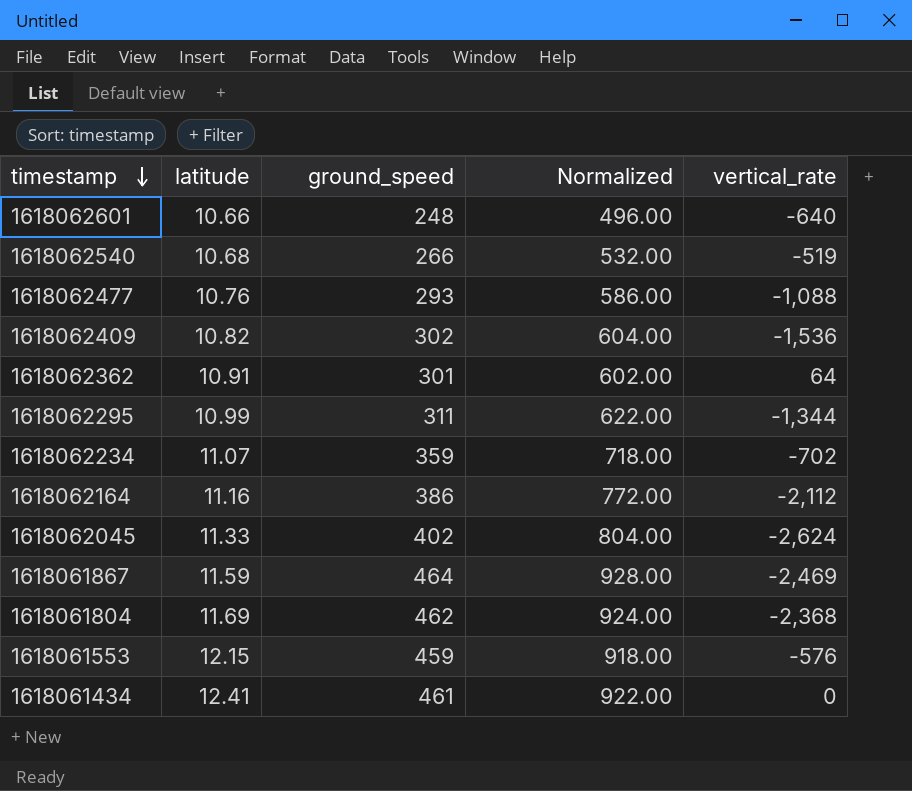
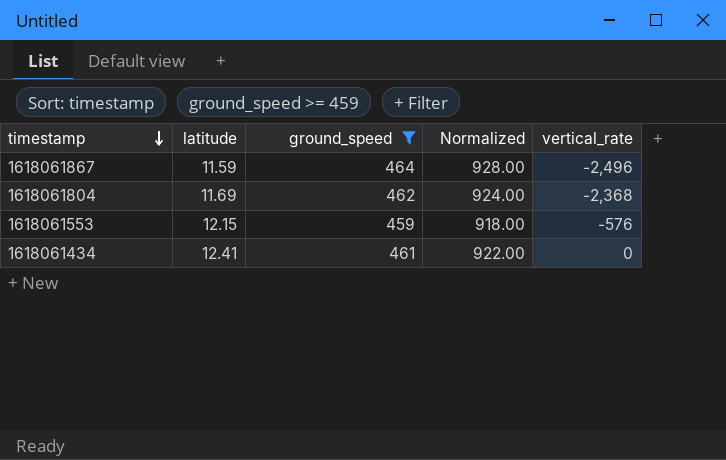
filter: none -> ground_speed >= 459
1618061867 | vertical_rate: -2,469 -> -2,496

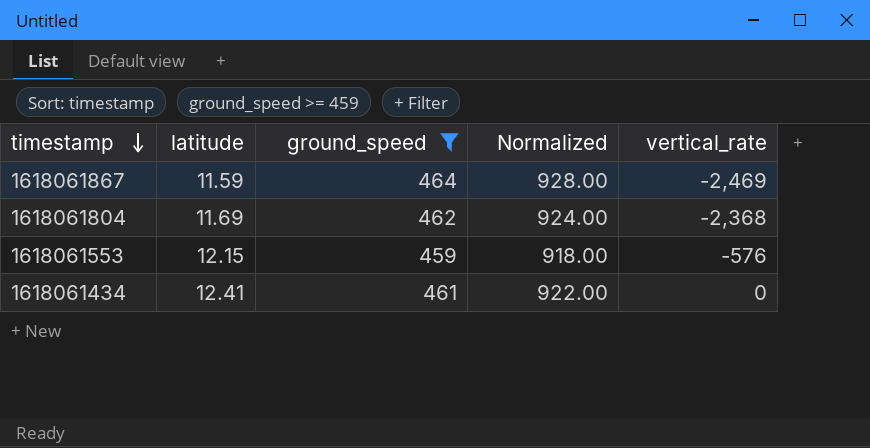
1618061867 | vertical_rate: -2,496 -> -2,469

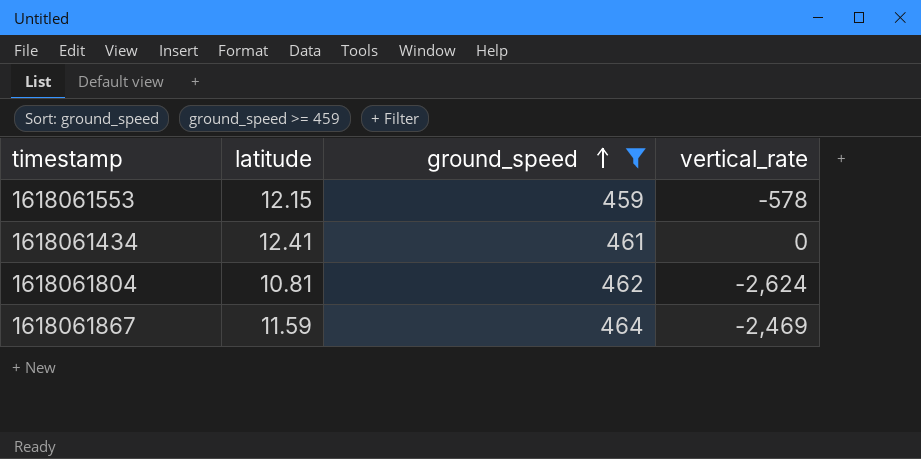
row order: timestamp descending -> ground_speed ascending
column Normalized | formula: [ground_speed] * 2 -> none
1618061553 | vertical_rate: -576 -> -578
1618061804 | latitude: 11.69 -> 10.81
1618061804 | vertical_rate: -2,368 -> -2,624

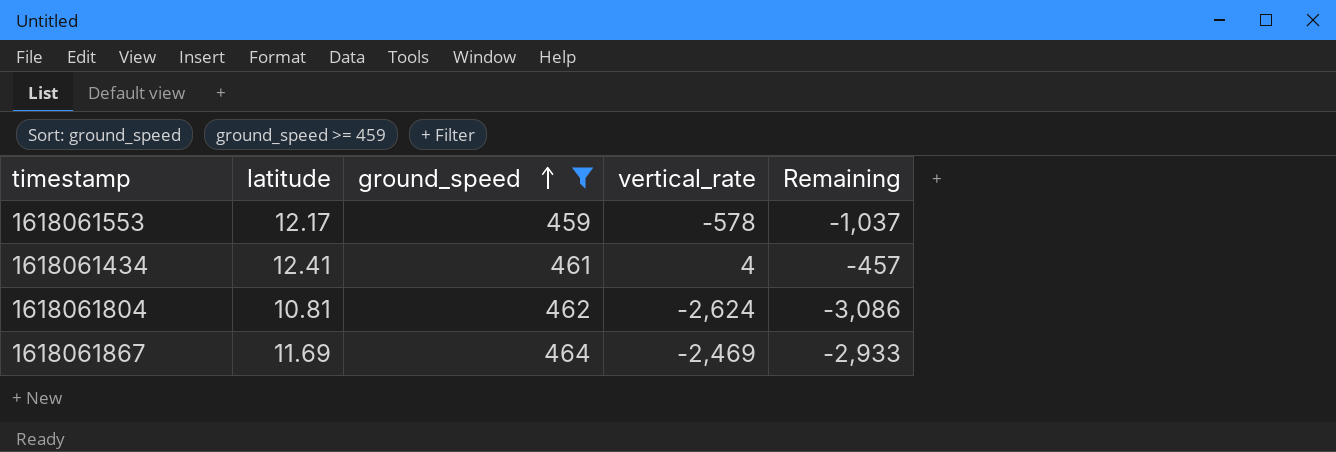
column Remaining | formula: none -> [vertical_rate] - [ground_speed]
1618061553 | latitude: 12.15 -> 12.17
1618061434 | vertical_rate: 0 -> 4
1618061867 | latitude: 11.59 -> 11.69

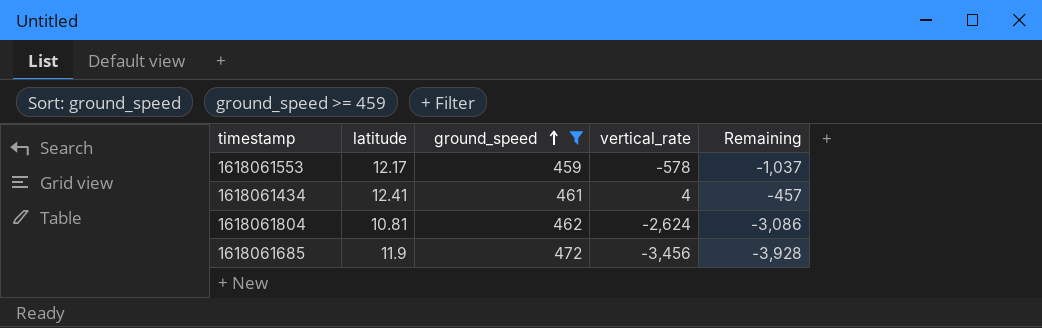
row 1618061867: 11.69 | 464 | -2,469 | -2,933 -> none
row 1618061685: none -> 11.9 | 472 | -3,456 | -3,928

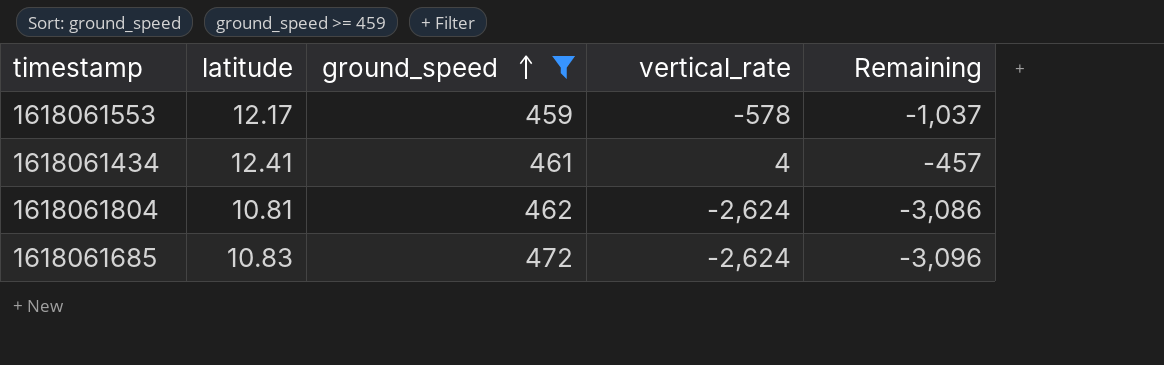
1618061685 | latitude: 11.9 -> 10.83
1618061685 | vertical_rate: -3,456 -> -2,624
1618061685 | Remaining: -3,928 -> -3,096

